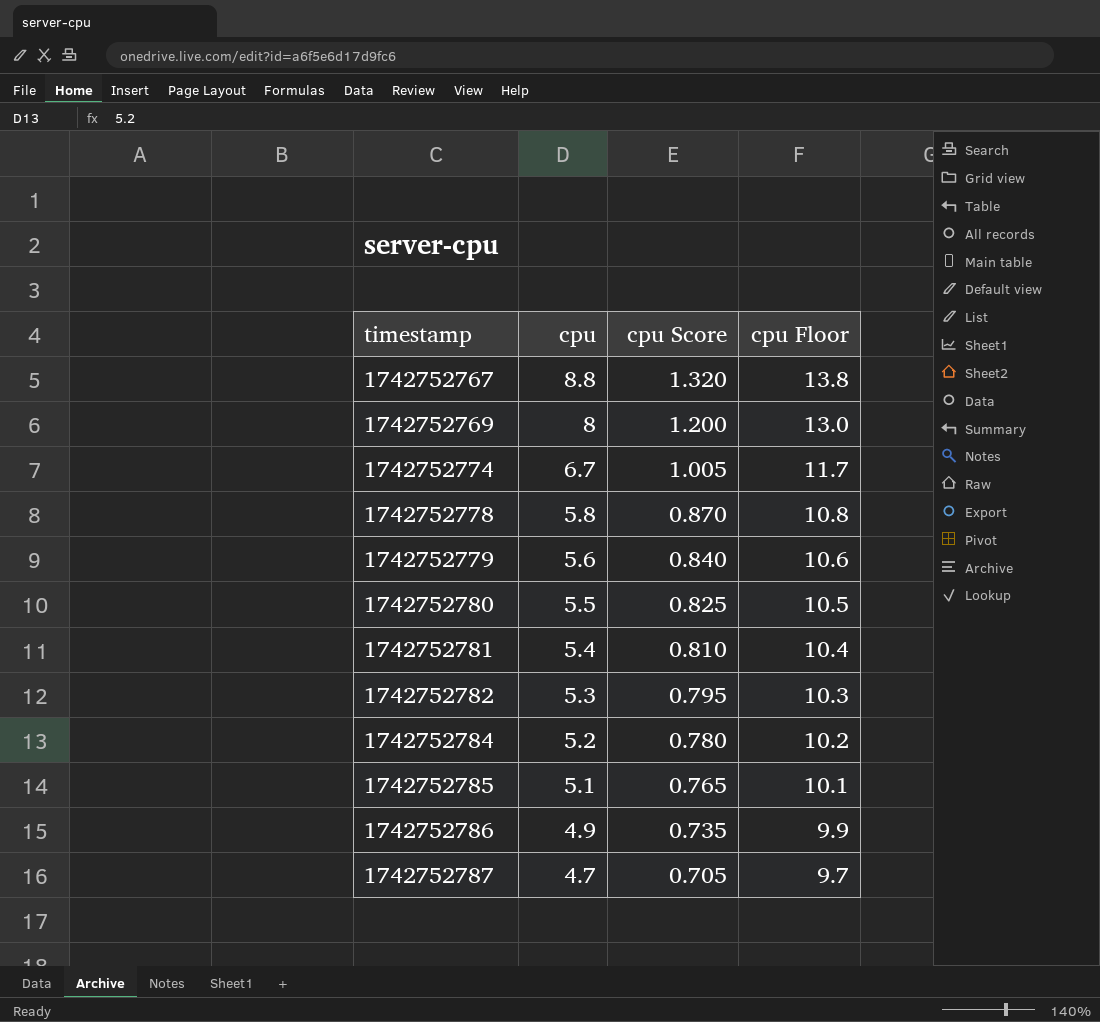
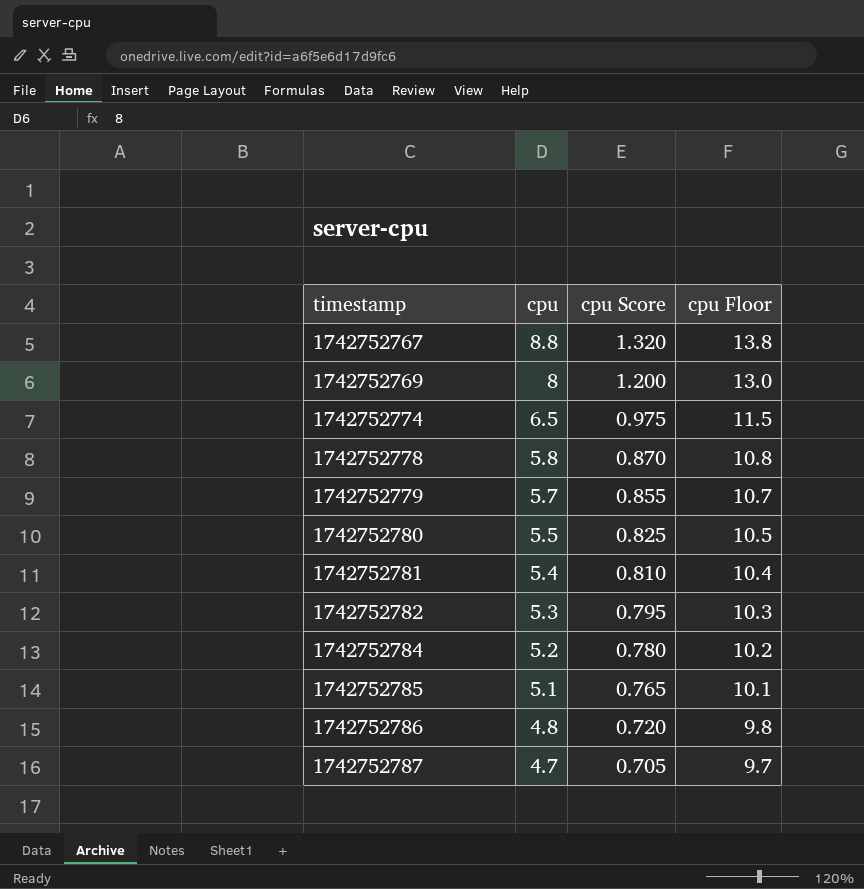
1742752774 | cpu: 6.7 -> 6.5
1742752774 | cpu Score: 1.005 -> 0.975
1742752774 | cpu Floor: 11.7 -> 11.5
1742752779 | cpu: 5.6 -> 5.7
1742752779 | cpu Score: 0.840 -> 0.855
1742752779 | cpu Floor: 10.6 -> 10.7
1742752786 | cpu: 4.9 -> 4.8
1742752786 | cpu Score: 0.735 -> 0.720
1742752786 | cpu Floor: 9.9 -> 9.8

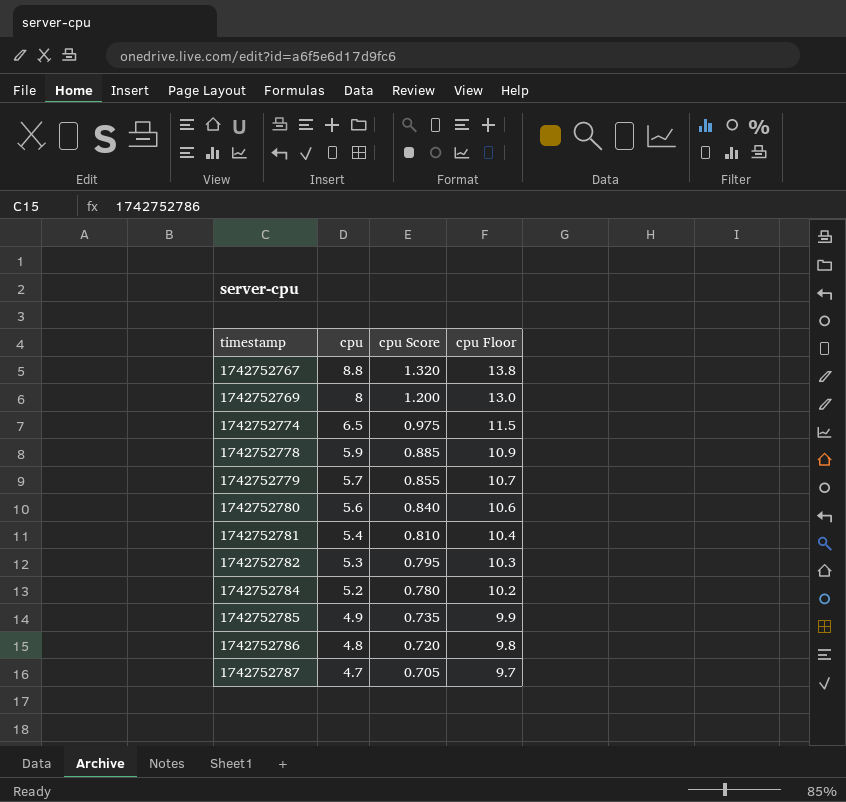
1742752778 | cpu: 5.8 -> 5.9
1742752778 | cpu Score: 0.870 -> 0.885
1742752778 | cpu Floor: 10.8 -> 10.9
1742752780 | cpu: 5.5 -> 5.6
1742752780 | cpu Score: 0.825 -> 0.840
1742752780 | cpu Floor: 10.5 -> 10.6
1742752785 | cpu: 5.1 -> 4.9
1742752785 | cpu Score: 0.765 -> 0.735
1742752785 | cpu Floor: 10.1 -> 9.9

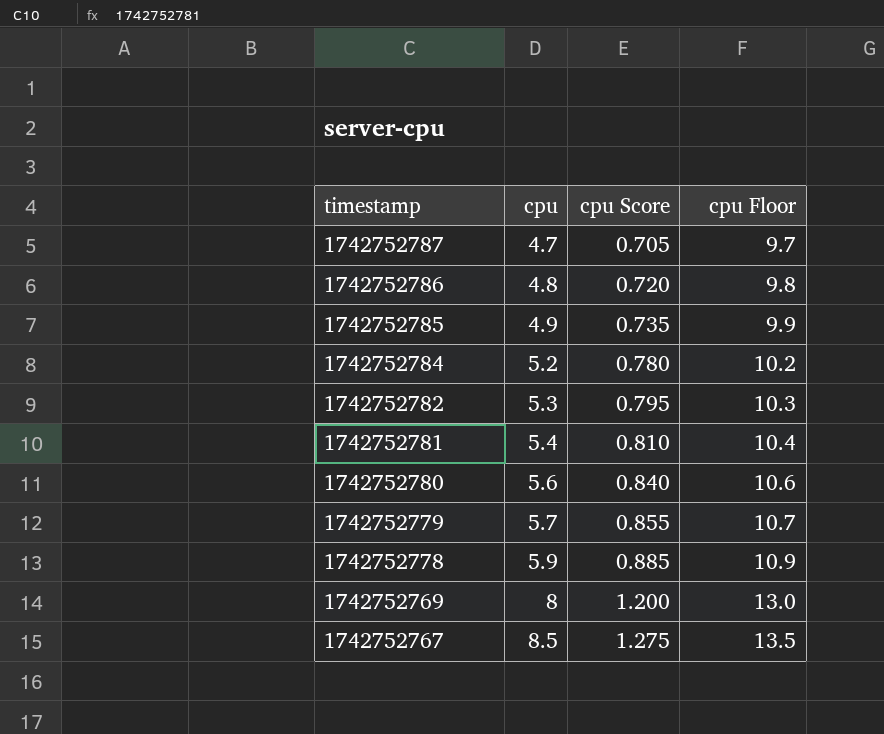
row order: timestamp ascending -> timestamp descending
row 1742752774: 6.5 | 0.975 | 11.5 -> none
1742752767 | cpu: 8.8 -> 8.5
1742752767 | cpu Score: 1.320 -> 1.275
1742752767 | cpu Floor: 13.8 -> 13.5

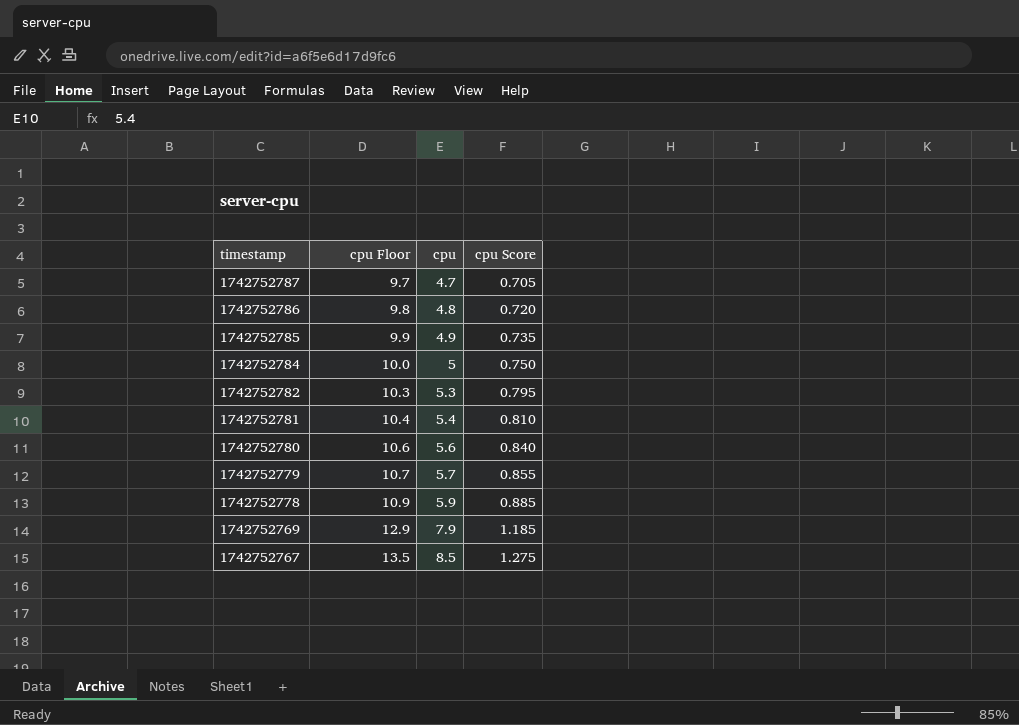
column cpu Floor | position: 4 -> 2
1742752784 | cpu Floor: 10.2 -> 10.0
1742752784 | cpu: 5.2 -> 5
1742752784 | cpu Score: 0.780 -> 0.750
1742752769 | cpu Floor: 13.0 -> 12.9
1742752769 | cpu: 8 -> 7.9
1742752769 | cpu Score: 1.200 -> 1.185

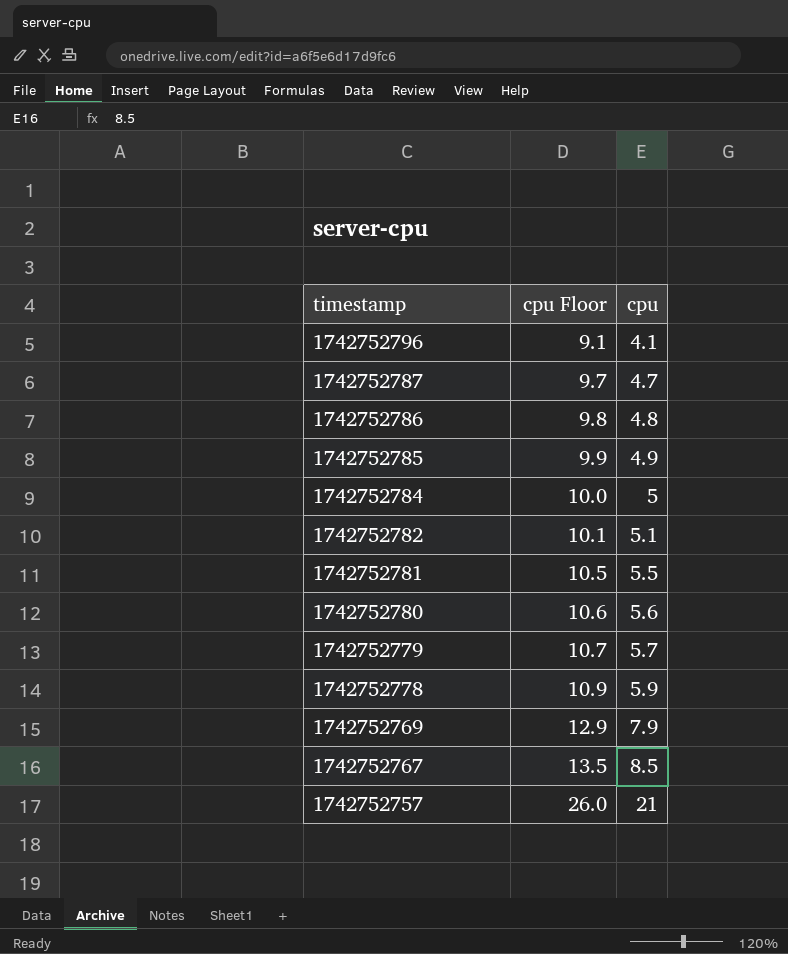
column cpu Score | formula: [cpu] * 0.15 -> none
row 1742752796: none -> 9.1 | 4.1
1742752782 | cpu Floor: 10.3 -> 10.1
1742752782 | cpu: 5.3 -> 5.1
1742752781 | cpu Floor: 10.4 -> 10.5
1742752781 | cpu: 5.4 -> 5.5
row 1742752757: none -> 26.0 | 21

